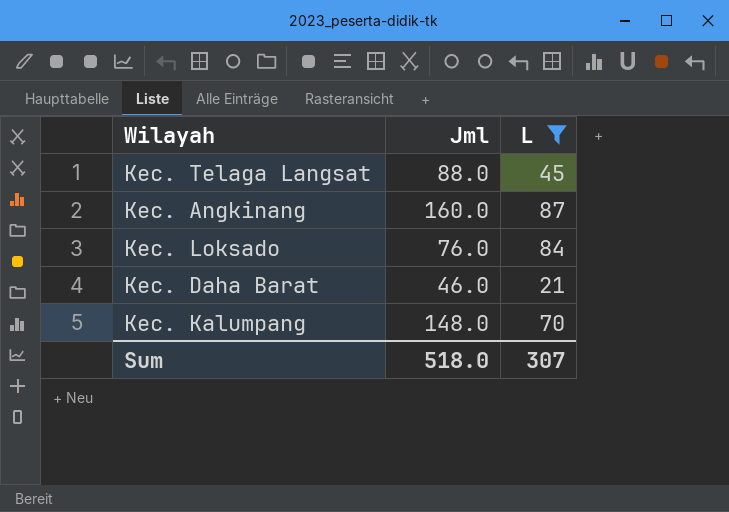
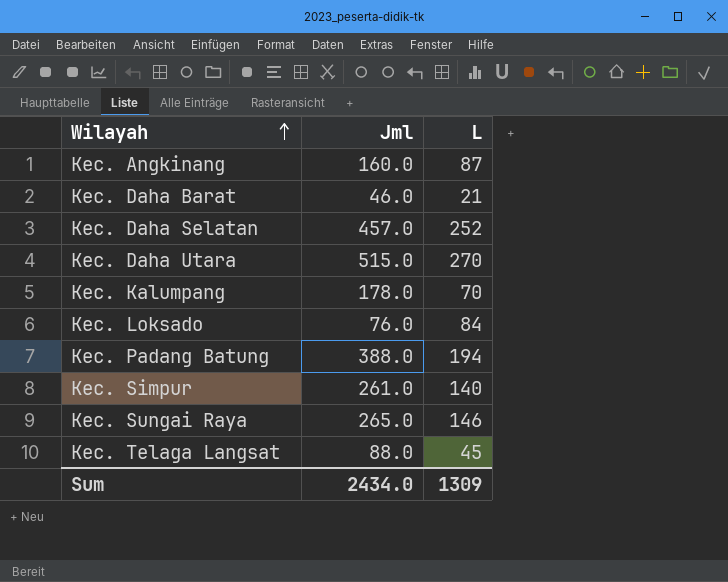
filter: L <= 87 -> none
row order: none -> Wilayah ascending
Kec. Kalumpang | Jml: 148.0 -> 178.0
Sum | Jml: 518.0 -> 2434.0
Sum | L: 307 -> 1309

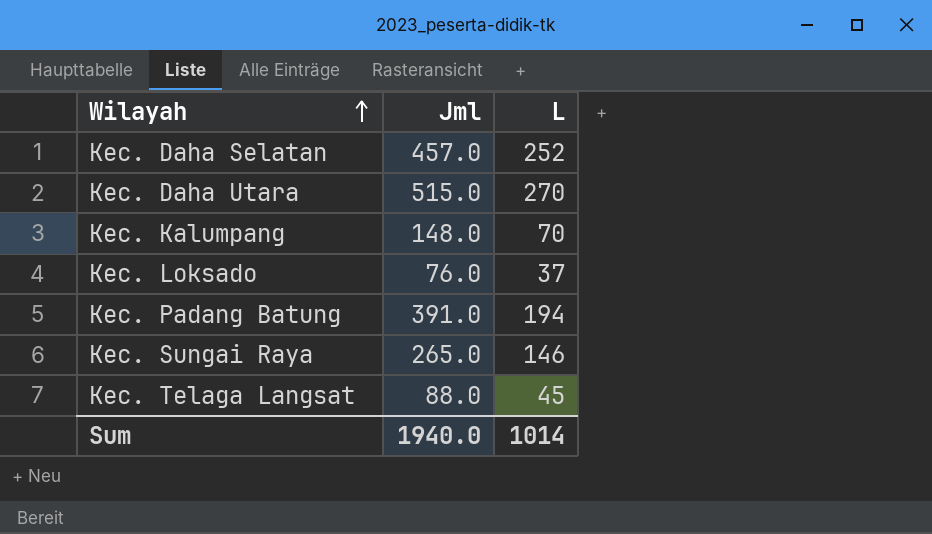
row Kec. Angkinang: 160.0 | 87 -> none
row Kec. Daha Barat: 46.0 | 21 -> none
row Kec. Simpur: 261.0 | 140 -> none
Kec. Kalumpang | Jml: 178.0 -> 148.0
Kec. Loksado | L: 84 -> 37
Kec. Padang Batung | Jml: 388.0 -> 391.0
Sum | Jml: 2434.0 -> 1940.0
Sum | L: 1309 -> 1014

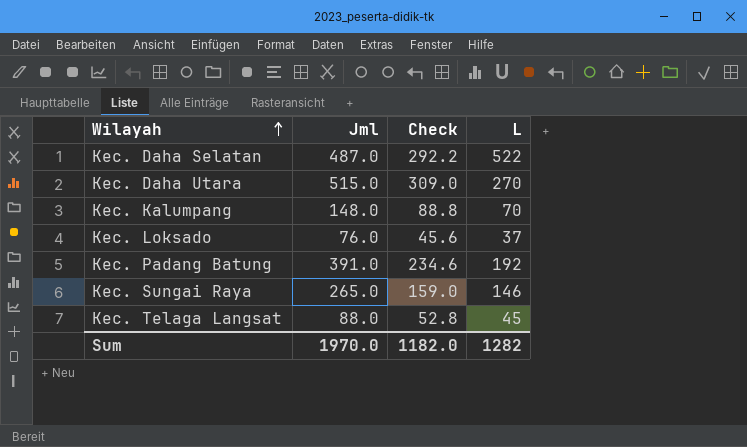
column Check | formula: none -> [Jml] * 0.6
Kec. Daha Selatan | Jml: 457.0 -> 487.0
Kec. Daha Selatan | L: 252 -> 522
Kec. Padang Batung | L: 194 -> 192
Sum | Jml: 1940.0 -> 1970.0
Sum | L: 1014 -> 1282

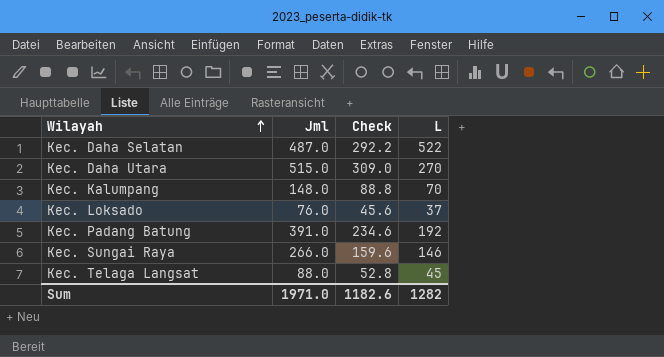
Kec. Sungai Raya | Jml: 265.0 -> 266.0
Kec. Sungai Raya | Check: 159.0 -> 159.6
Sum | Jml: 1970.0 -> 1971.0
Sum | Check: 1182.0 -> 1182.6

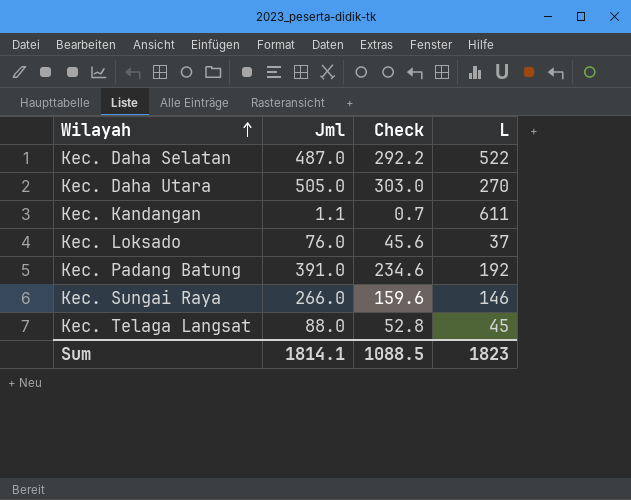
row Kec. Kalumpang: 148.0 | 88.8 | 70 -> none
Kec. Daha Utara | Jml: 515.0 -> 505.0
Kec. Daha Utara | Check: 309.0 -> 303.0
row Kec. Kandangan: none -> 1.1 | 0.7 | 611
Sum | Jml: 1971.0 -> 1814.1
Sum | Check: 1182.6 -> 1088.5
Sum | L: 1282 -> 1823

